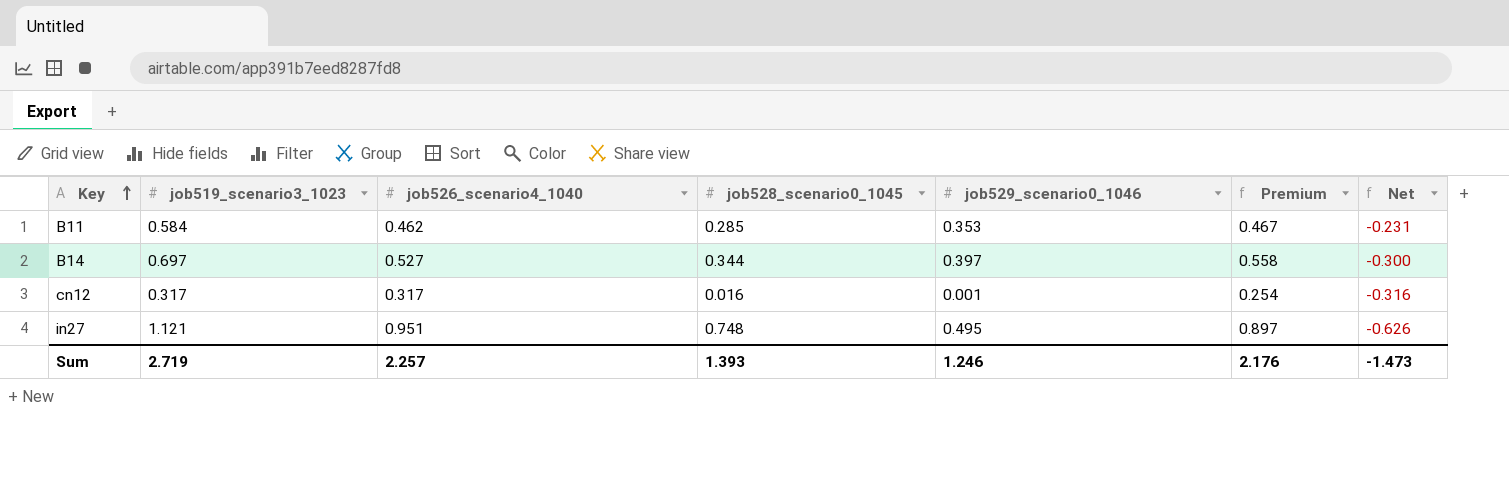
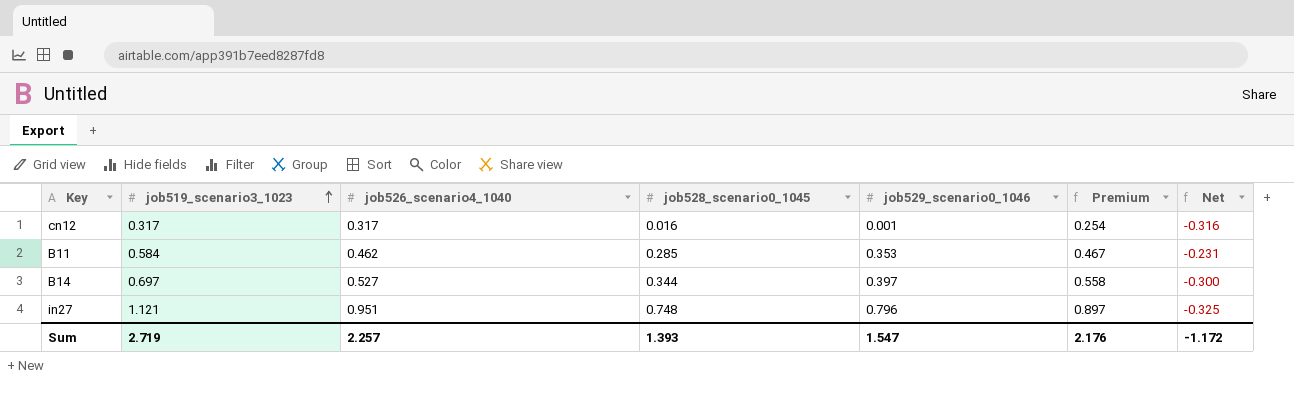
row order: Key ascending -> job519_scenario3_1023 ascending
in27 | job529_scenario0_1046: 0.495 -> 0.796
in27 | Net: -0.626 -> -0.325
Sum | job529_scenario0_1046: 1.246 -> 1.547
Sum | Net: -1.473 -> -1.172

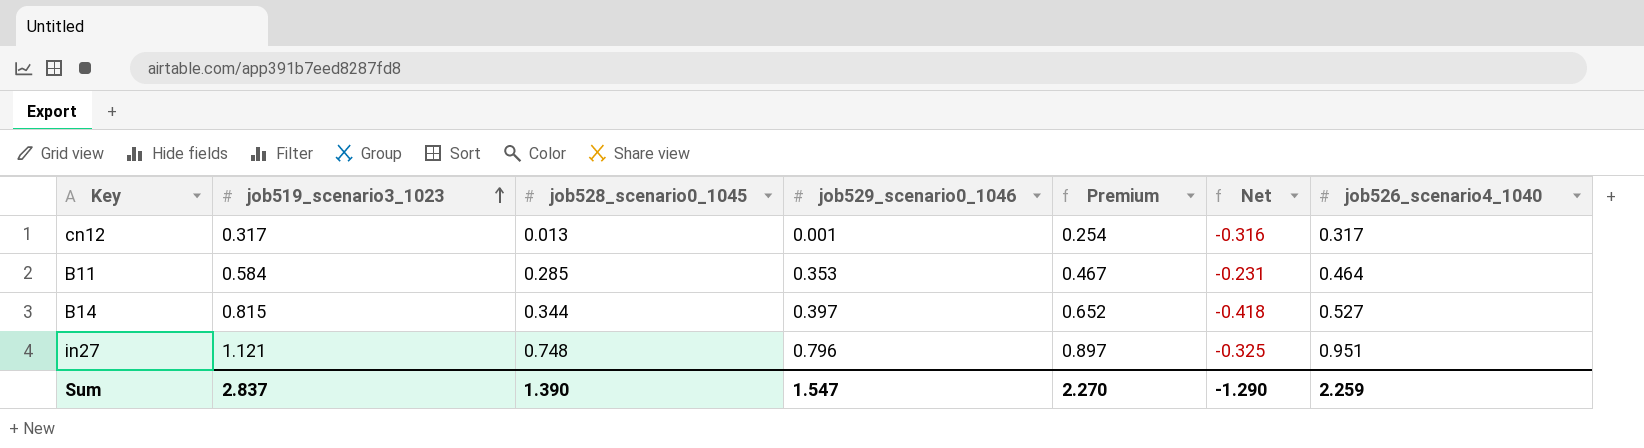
column job526_scenario4_1040 | position: 3 -> 7
cn12 | job528_scenario0_1045: 0.016 -> 0.013
B11 | job526_scenario4_1040: 0.462 -> 0.464
B14 | job519_scenario3_1023: 0.697 -> 0.815
B14 | Premium: 0.558 -> 0.652
B14 | Net: -0.300 -> -0.418
Sum | job519_scenario3_1023: 2.719 -> 2.837
Sum | job528_scenario0_1045: 1.393 -> 1.390
Sum | Premium: 2.176 -> 2.270
Sum | Net: -1.172 -> -1.290
Sum | job526_scenario4_1040: 2.257 -> 2.259

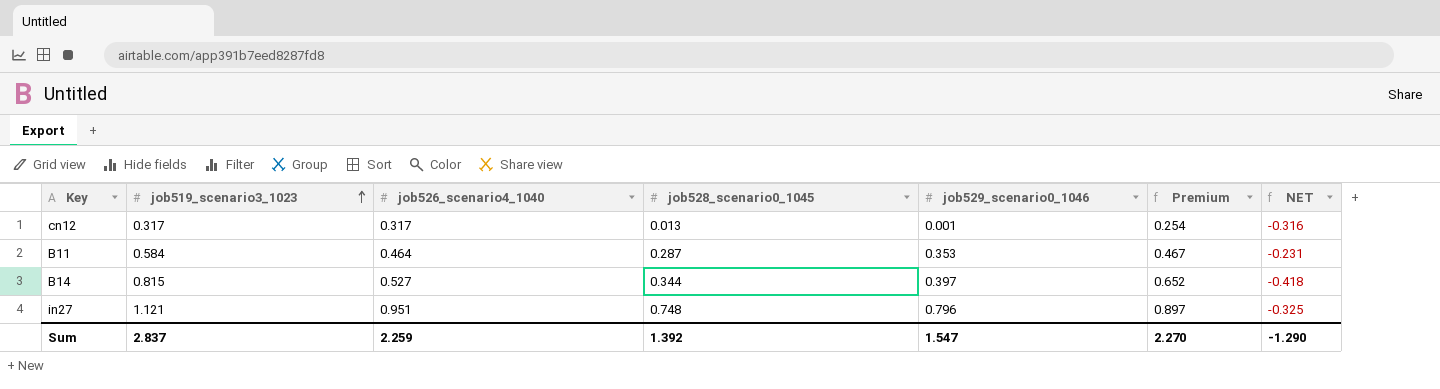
column job526_scenario4_1040 | position: 7 -> 3
column name: Net -> NET
B11 | job528_scenario0_1045: 0.285 -> 0.287
Sum | job528_scenario0_1045: 1.390 -> 1.392

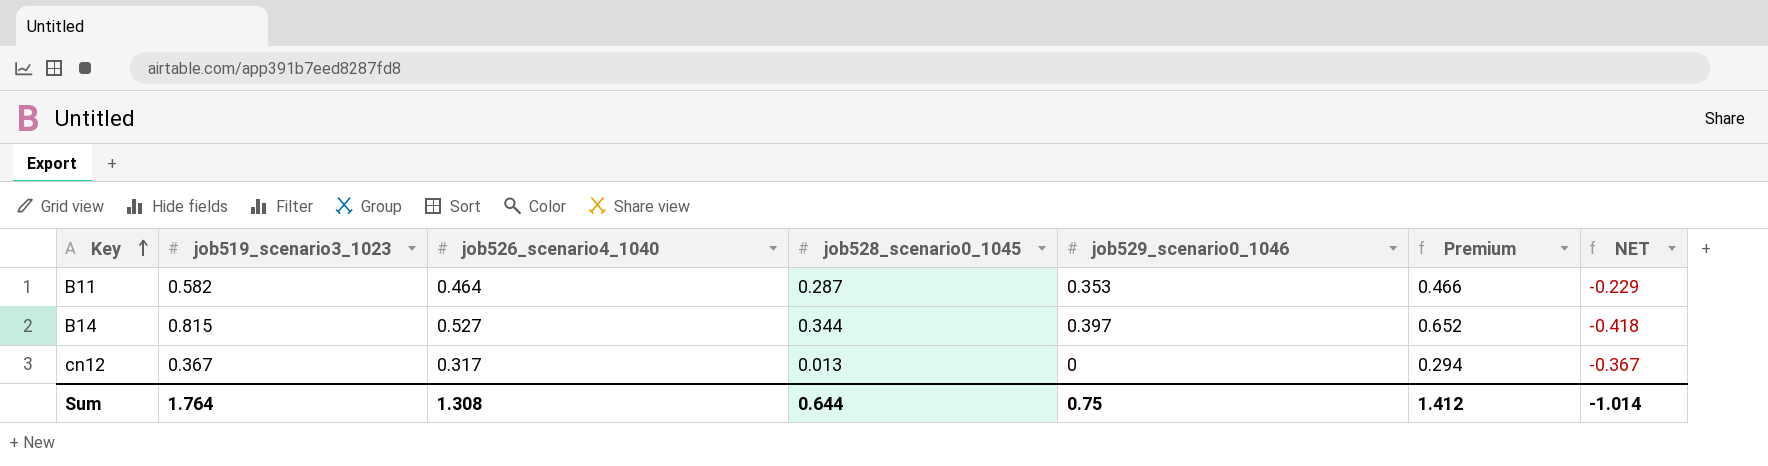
row order: job519_scenario3_1023 ascending -> Key ascending
row in27: 1.121 | 0.951 | 0.748 | 0.796 | 0.897 | -0.325 -> none
B11 | job519_scenario3_1023: 0.584 -> 0.582
B11 | Premium: 0.467 -> 0.466
B11 | NET: -0.231 -> -0.229
cn12 | job519_scenario3_1023: 0.317 -> 0.367
cn12 | job529_scenario0_1046: 0.001 -> 0
cn12 | Premium: 0.254 -> 0.294
cn12 | NET: -0.316 -> -0.367
Sum | job519_scenario3_1023: 2.837 -> 1.764
Sum | job526_scenario4_1040: 2.259 -> 1.308
Sum | job528_scenario0_1045: 1.392 -> 0.644
Sum | job529_scenario0_1046: 1.547 -> 0.75
Sum | Premium: 2.270 -> 1.412
Sum | NET: -1.290 -> -1.014

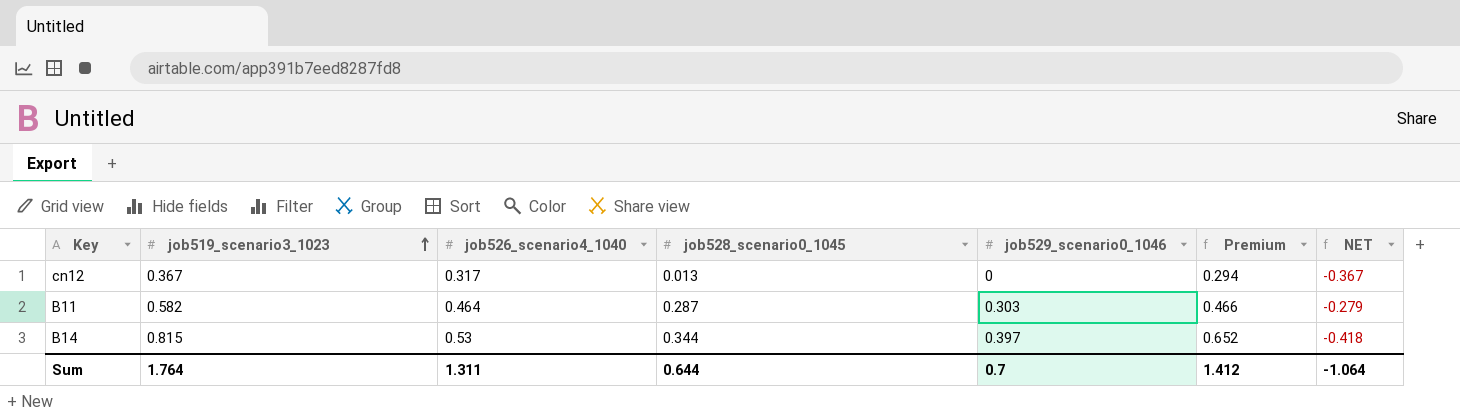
row order: Key ascending -> job519_scenario3_1023 ascending
B11 | job529_scenario0_1046: 0.353 -> 0.303
B11 | NET: -0.229 -> -0.279
B14 | job526_scenario4_1040: 0.527 -> 0.53
Sum | job526_scenario4_1040: 1.308 -> 1.311
Sum | job529_scenario0_1046: 0.75 -> 0.7
Sum | NET: -1.014 -> -1.064

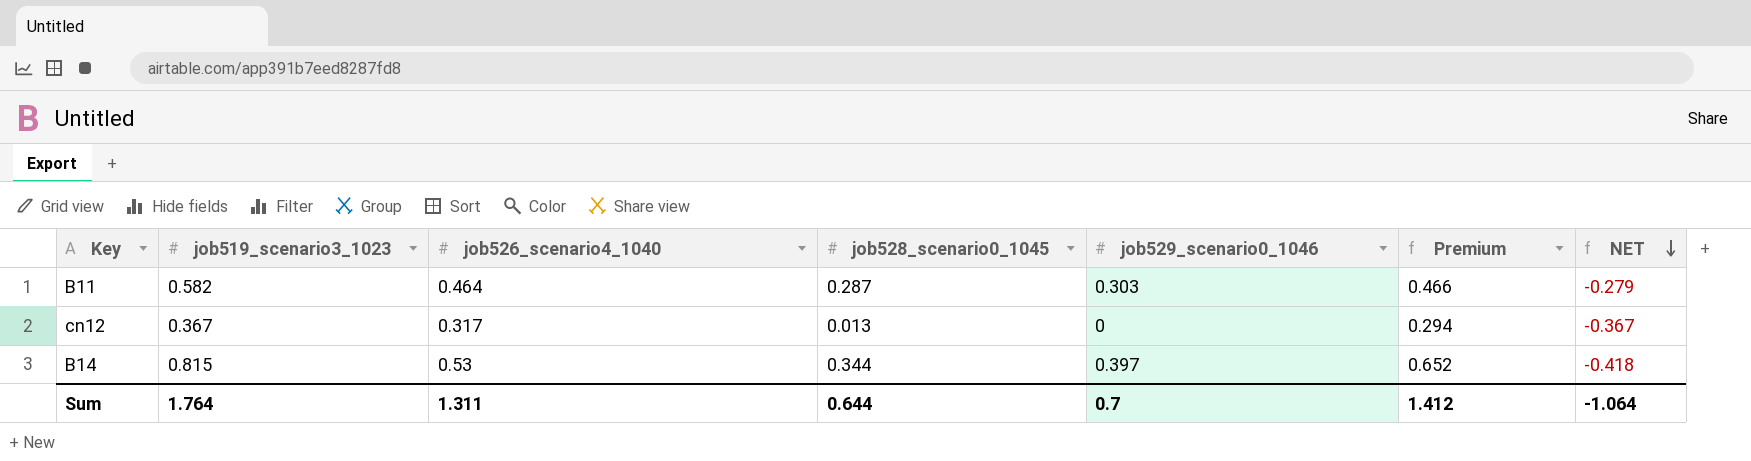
row order: job519_scenario3_1023 ascending -> NET descending

